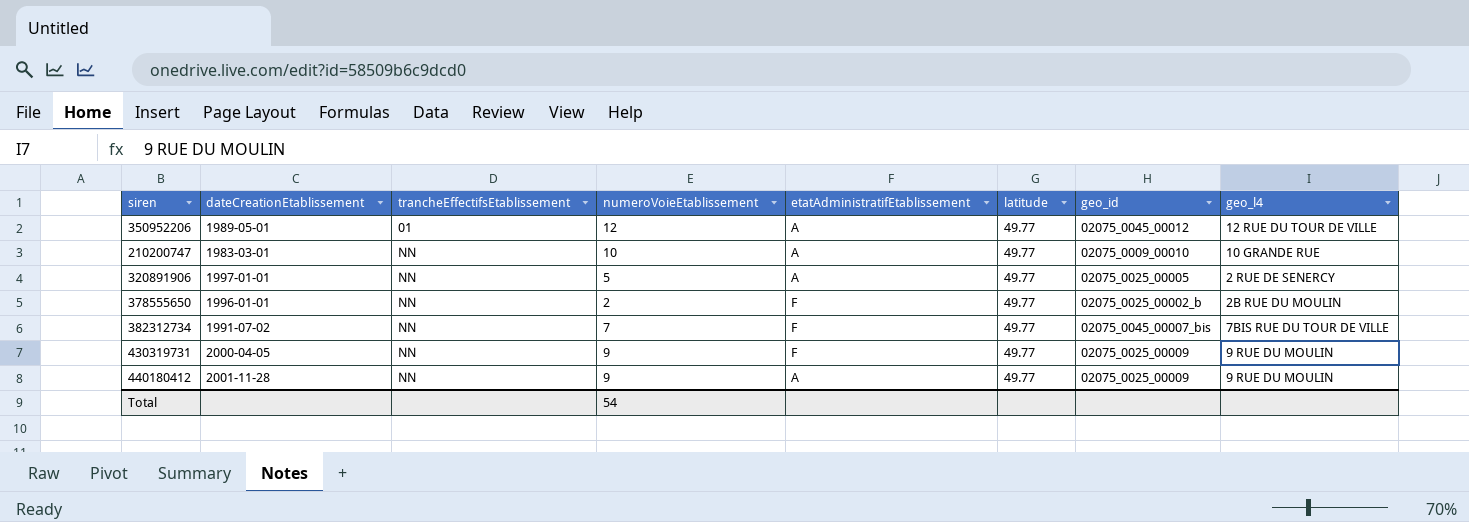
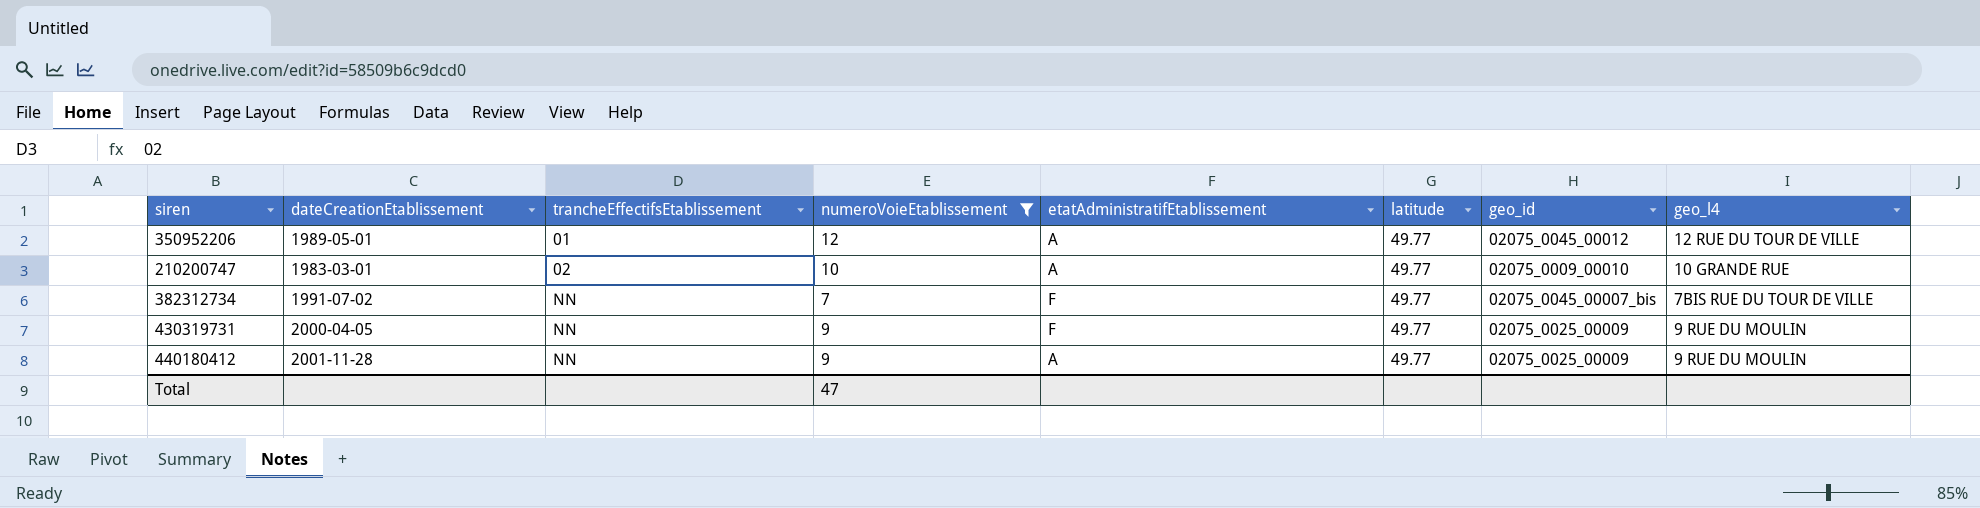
filter: none -> numeroVoieEtablissement >= 7
210200747 | trancheEffectifsEtablissement: NN -> 02
Total | numeroVoieEtablissement: 54 -> 47

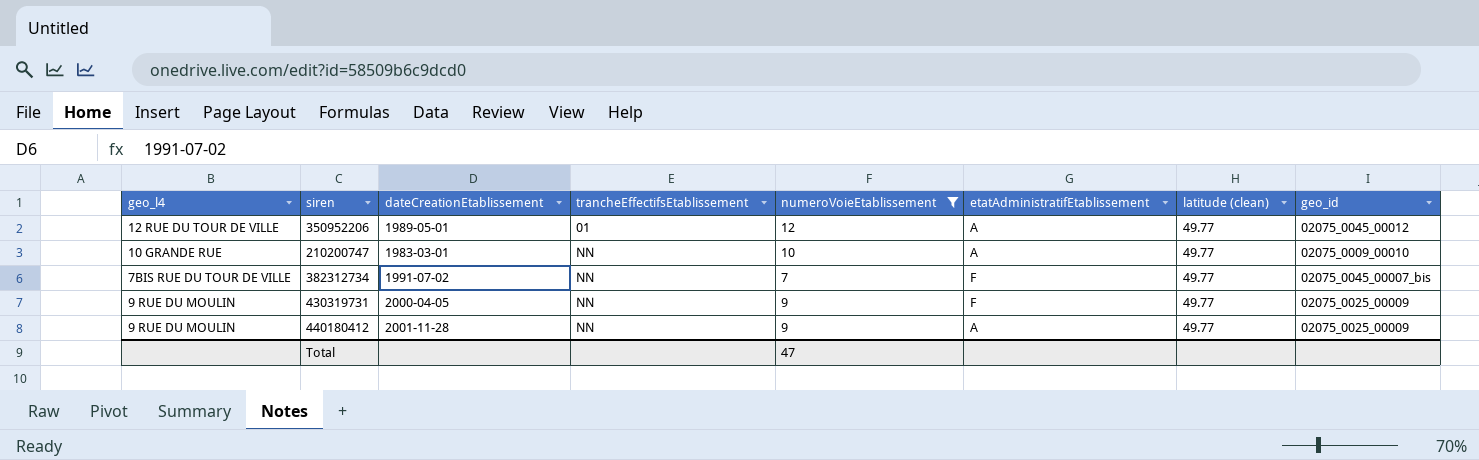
column geo_l4 | position: 8 -> 1
column name: latitude -> latitude (clean)
210200747 | trancheEffectifsEtablissement: 02 -> NN

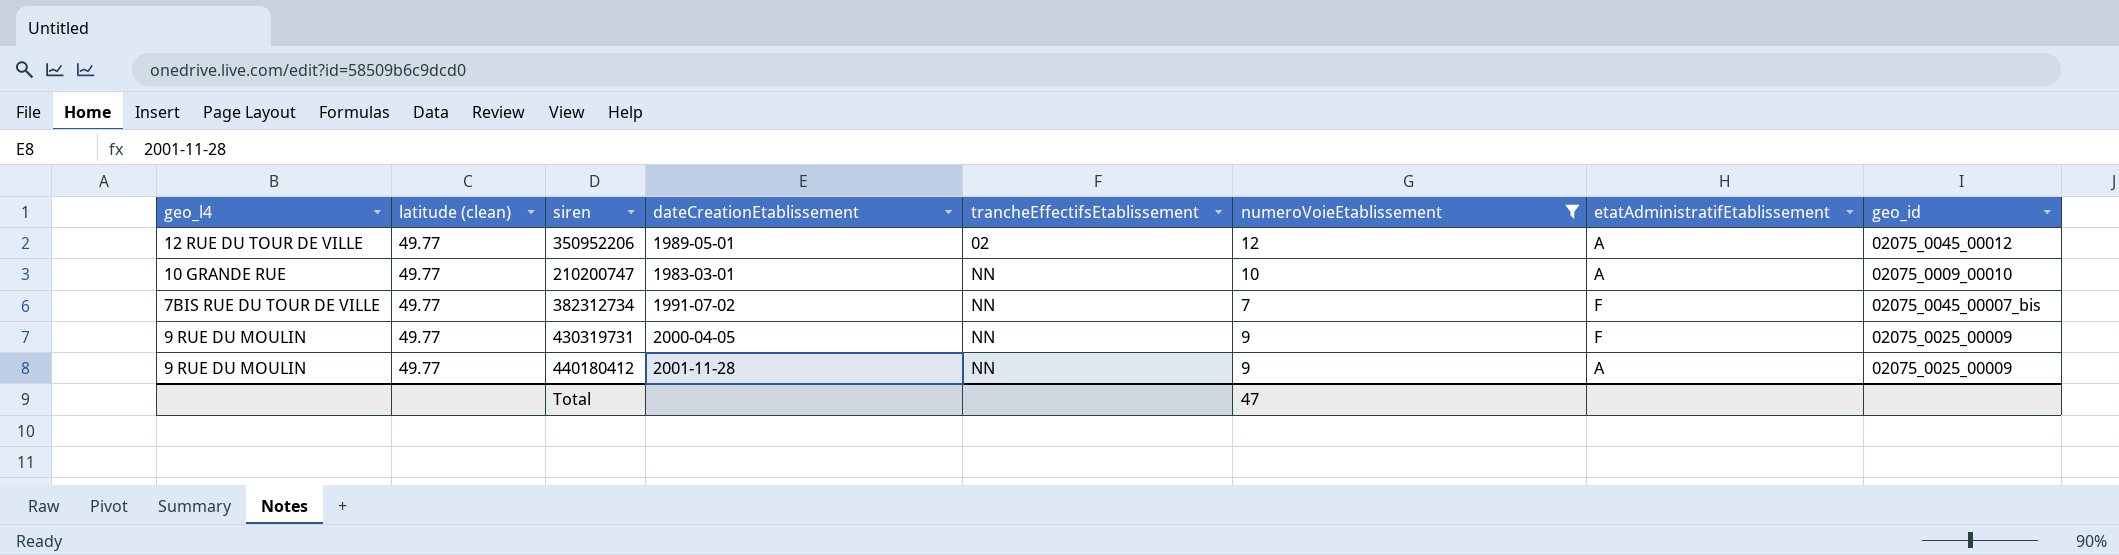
column latitude (clean) | position: 7 -> 2
350952206 | trancheEffectifsEtablissement: 01 -> 02

